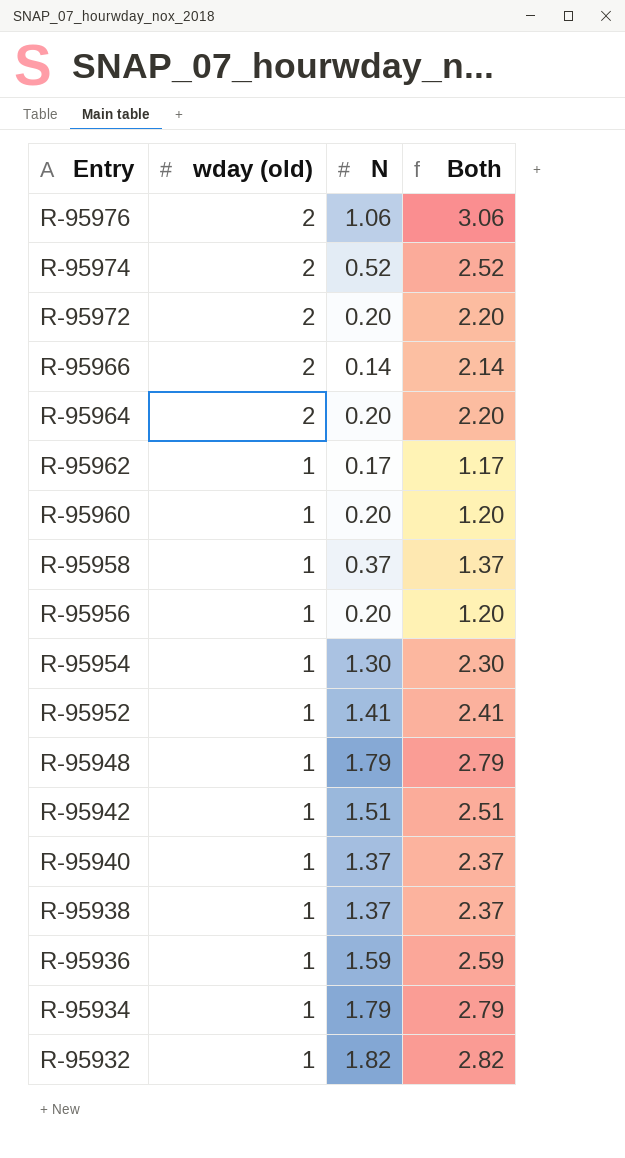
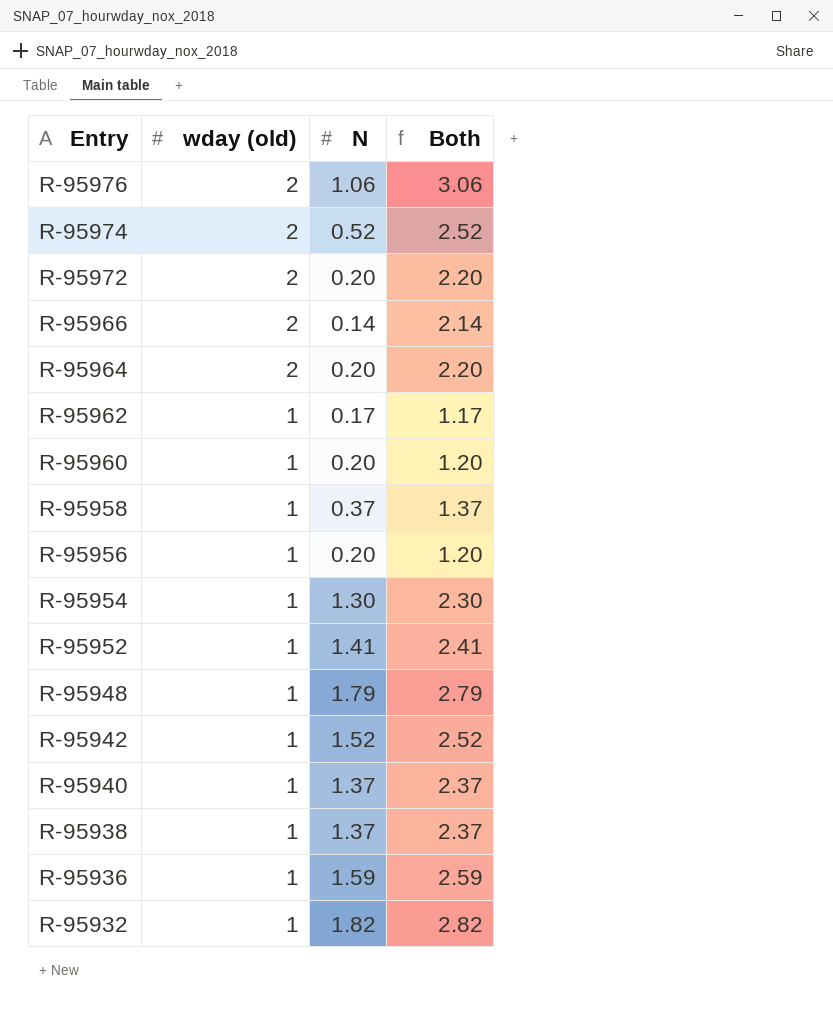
row R-95934: 1 | 1.79 | 2.79 -> none
R-95942 | N: 1.51 -> 1.52
R-95942 | Both: 2.51 -> 2.52

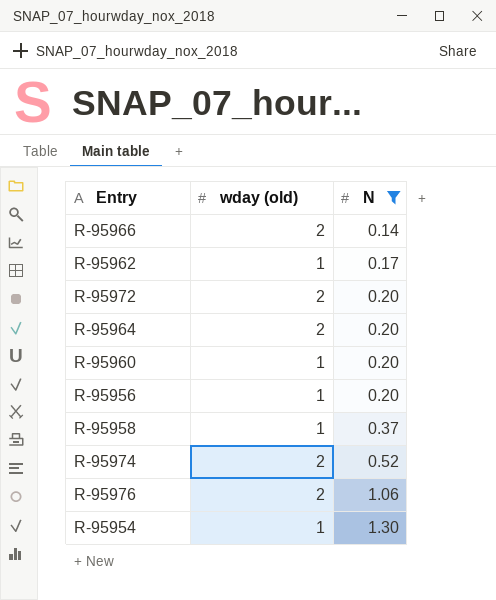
filter: none -> N <= 1.30
row order: Entry descending -> N ascending
column Both | formula: [wday (old)] + [N] -> none

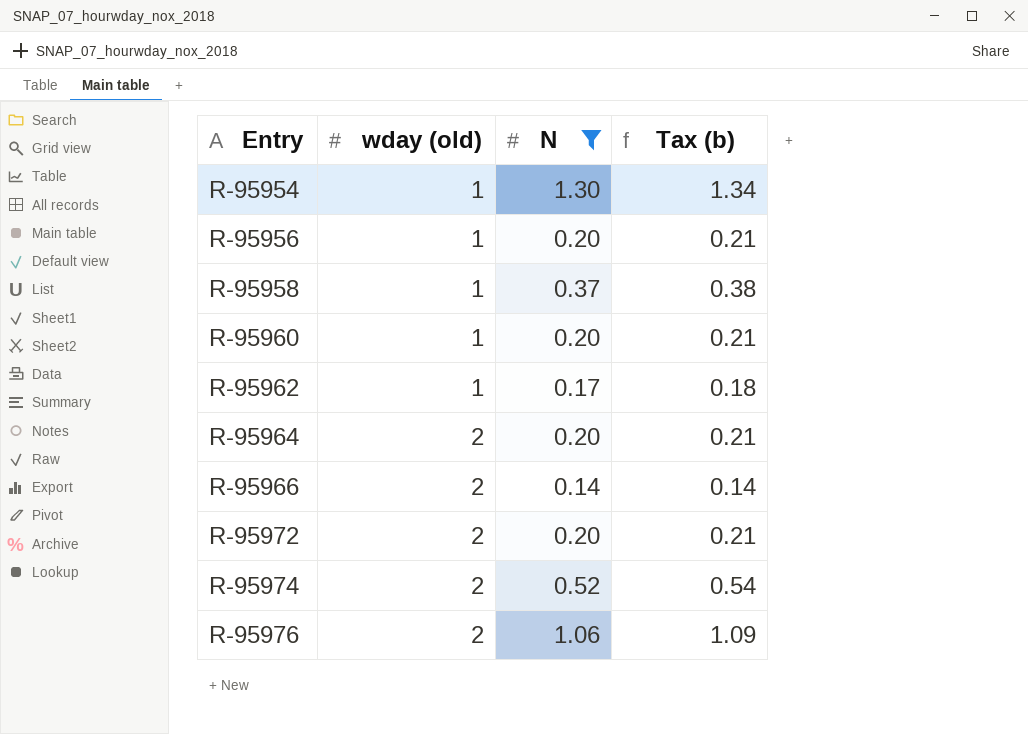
row order: N ascending -> Entry ascending
column Tax (b) | formula: none -> [N] * 1.03

